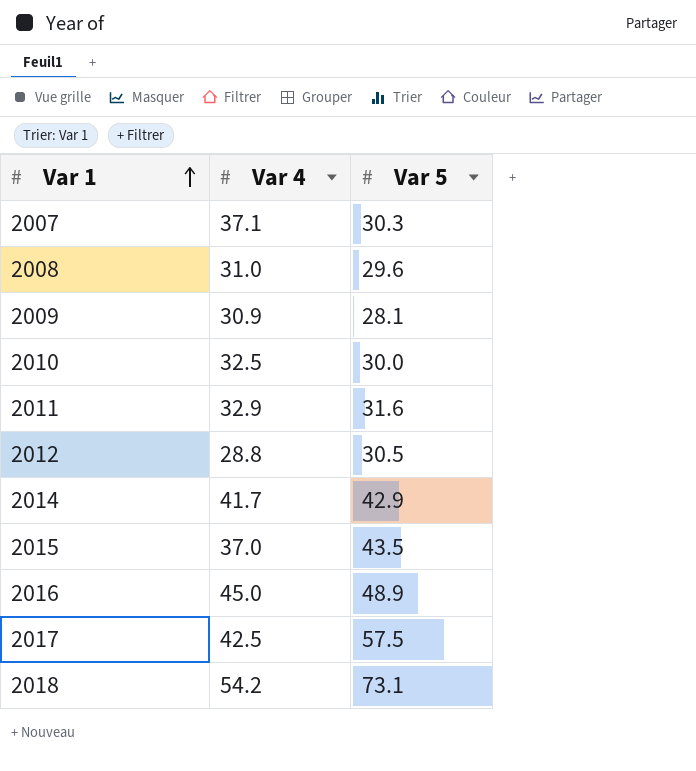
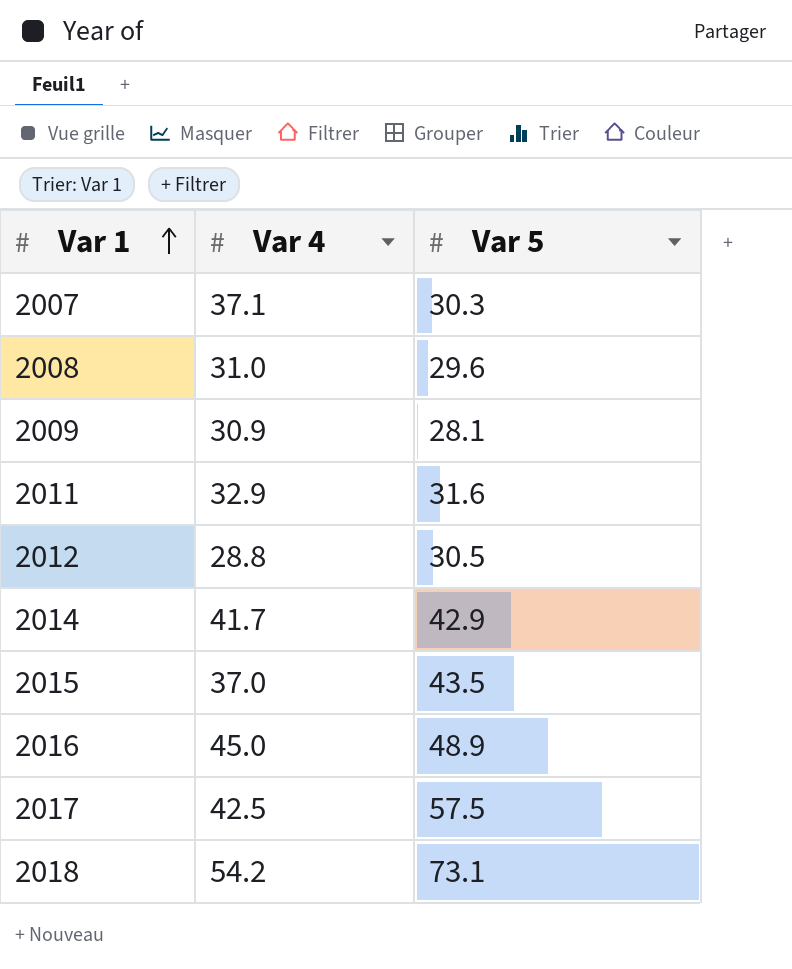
row 2010: 32.5 | 30.0 -> none

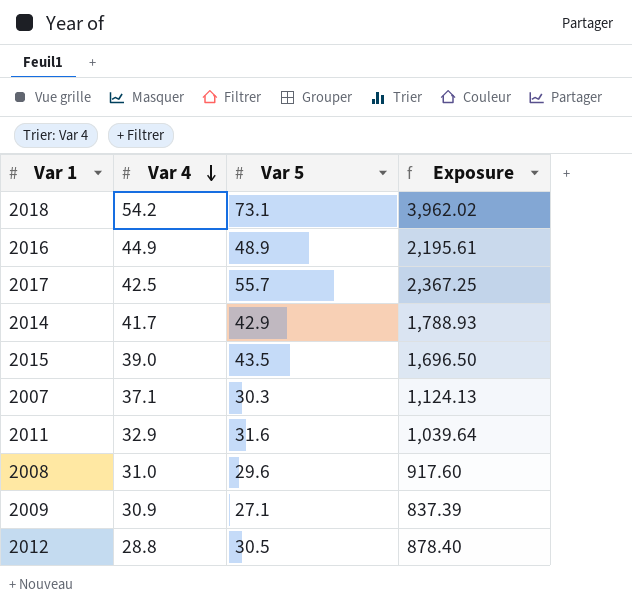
row order: Var 1 ascending -> Var 4 descending
column Exposure | formula: none -> [Var 4] * [Var 5]
2016 | Var 4: 45.0 -> 44.9
2017 | Var 5: 57.5 -> 55.7
2015 | Var 4: 37.0 -> 39.0
2009 | Var 5: 28.1 -> 27.1

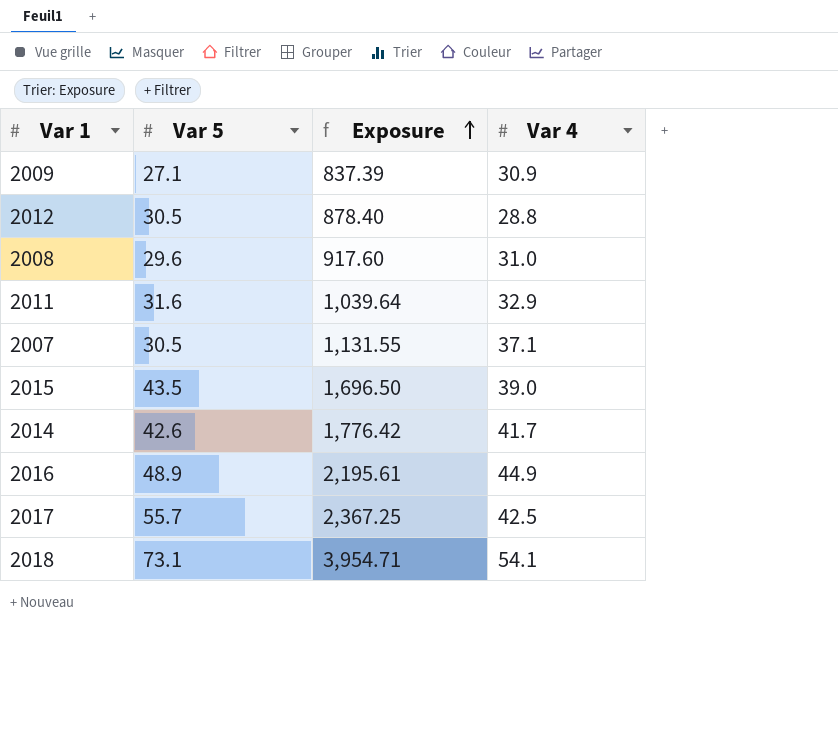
row order: Var 4 descending -> Exposure ascending
column Var 4 | position: 2 -> 4
2007 | Var 5: 30.3 -> 30.5
2007 | Exposure: 1,124.13 -> 1,131.55
2014 | Var 5: 42.9 -> 42.6
2014 | Exposure: 1,788.93 -> 1,776.42
2018 | Exposure: 3,962.02 -> 3,954.71
2018 | Var 4: 54.2 -> 54.1

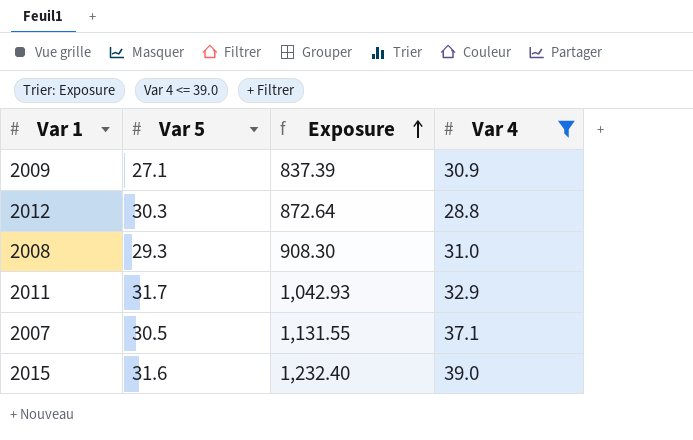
filter: none -> Var 4 <= 39.0
2012 | Var 5: 30.5 -> 30.3
2012 | Exposure: 878.40 -> 872.64
2008 | Var 5: 29.6 -> 29.3
2008 | Exposure: 917.60 -> 908.30
2011 | Var 5: 31.6 -> 31.7
2011 | Exposure: 1,039.64 -> 1,042.93
2015 | Var 5: 43.5 -> 31.6
2015 | Exposure: 1,696.50 -> 1,232.40

